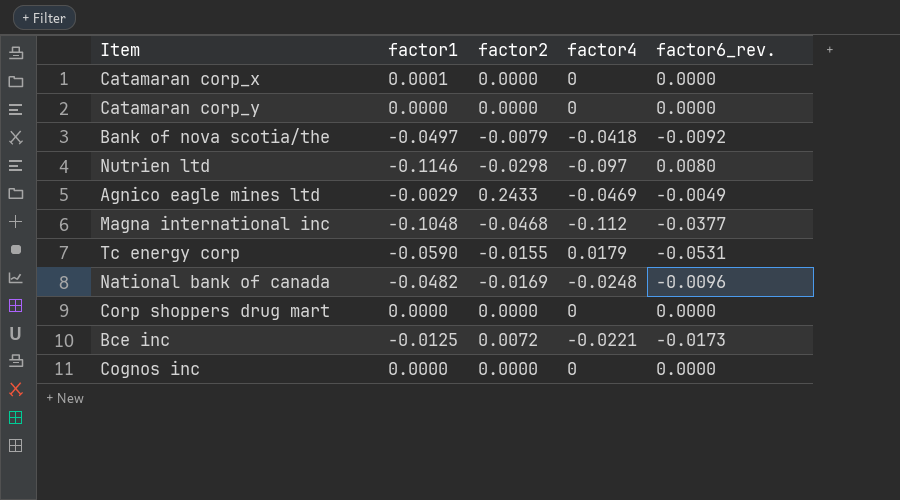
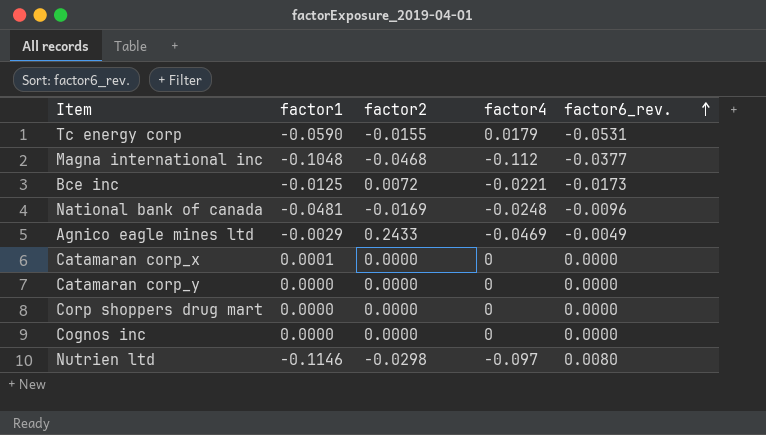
row order: none -> factor6_rev. ascending
row Bank of nova scotia/the: -0.0497 | -0.0079 | -0.0418 | -0.0092 -> none
National bank of canada | factor1: -0.0482 -> -0.0481

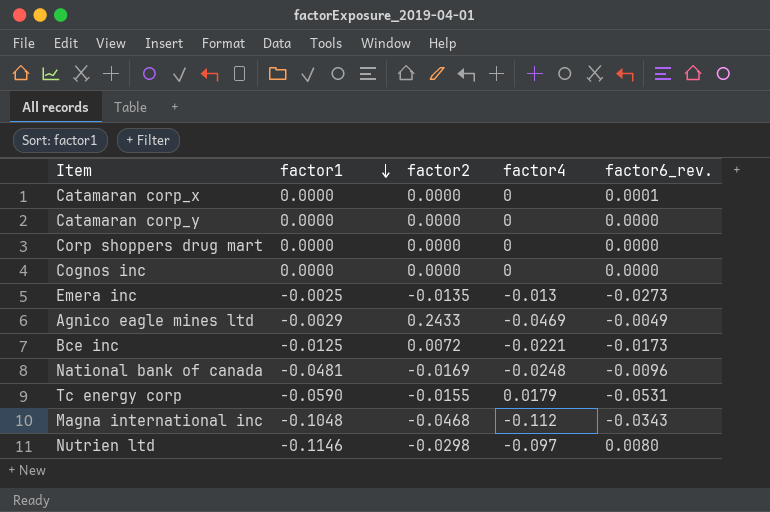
row order: factor6_rev. ascending -> factor1 descending
Catamaran corp_x | factor1: 0.0001 -> 0.0000
Catamaran corp_x | factor6_rev.: 0.0000 -> 0.0001
row Emera inc: none -> -0.0025 | -0.0135 | -0.013 | -0.0273
Magna international inc | factor6_rev.: -0.0377 -> -0.0343

